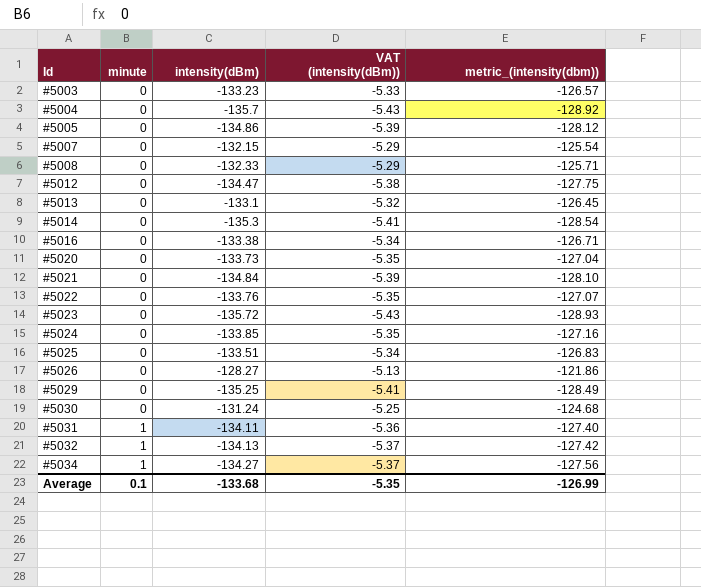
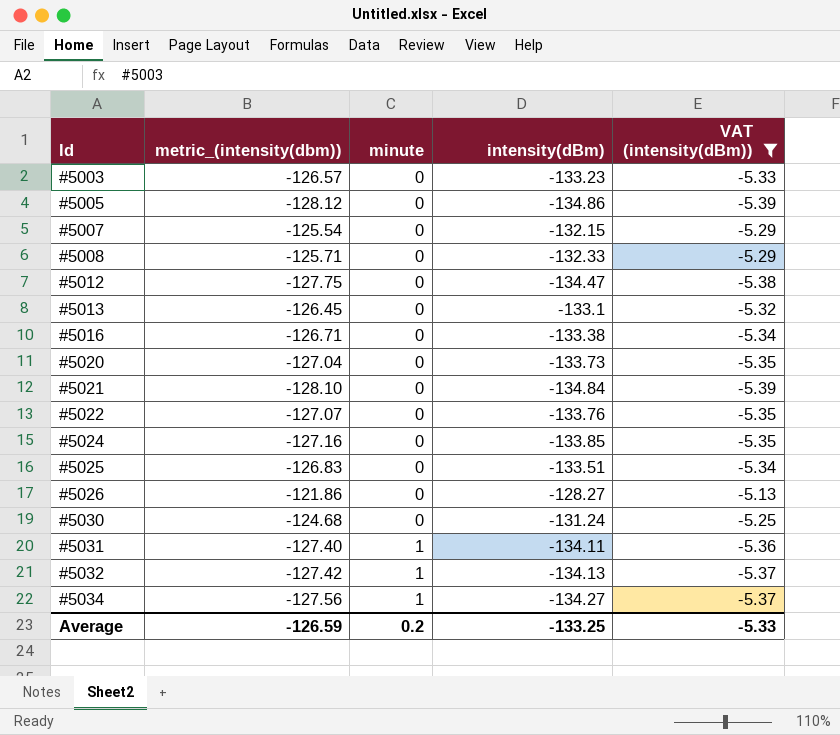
filter: none -> VAT (intensity(dBm)) >= -5.39
column metric_(intensity(dbm)) | position: 5 -> 2
Average | metric_(intensity(dbm)): -126.99 -> -126.59
Average | minute: 0.1 -> 0.2
Average | intensity(dBm): -133.68 -> -133.25
Average | VAT (intensity(dBm)): -5.35 -> -5.33

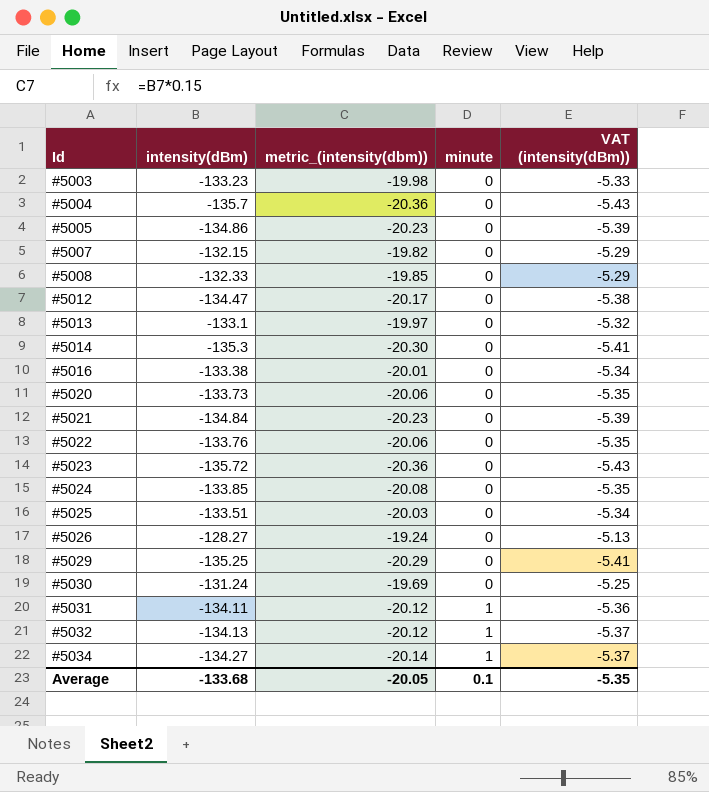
filter: VAT (intensity(dBm)) >= -5.39 -> none
column intensity(dBm) | position: 4 -> 2
column metric_(intensity(dbm)) | formula: [intensity(dBm)] * 0.95 -> [intensity(dBm)] * 0.15
Average | intensity(dBm): -133.25 -> -133.68
Average | metric_(intensity(dbm)): -126.59 -> -20.05
Average | minute: 0.2 -> 0.1
Average | VAT (intensity(dBm)): -5.33 -> -5.35

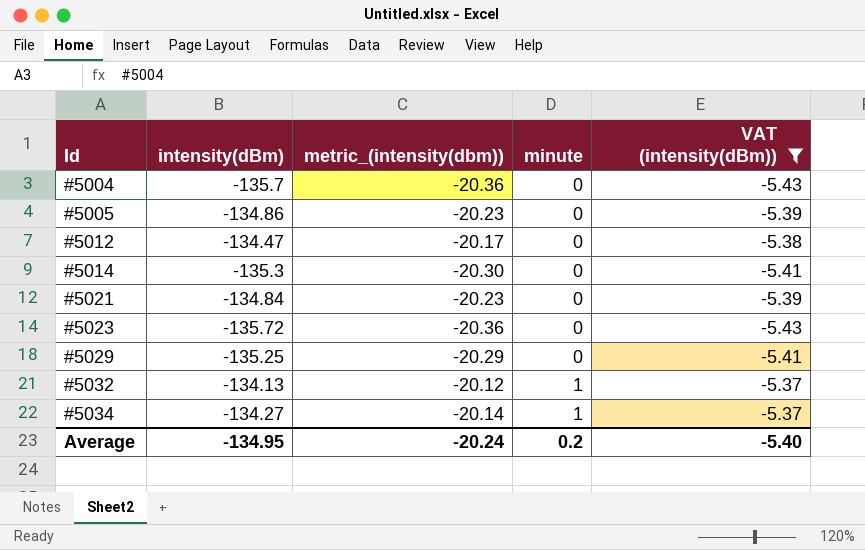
filter: none -> VAT (intensity(dBm)) <= -5.37
Average | intensity(dBm): -133.68 -> -134.95
Average | metric_(intensity(dbm)): -20.05 -> -20.24
Average | minute: 0.1 -> 0.2
Average | VAT (intensity(dBm)): -5.35 -> -5.40

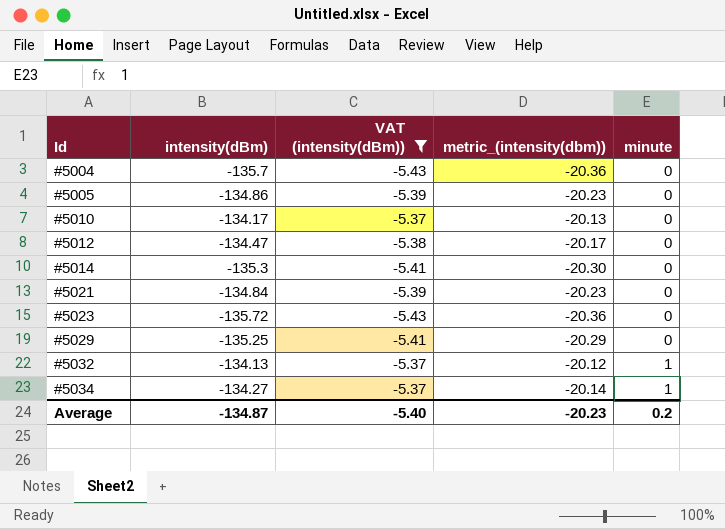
column VAT (intensity(dBm)) | position: 5 -> 3
row #5010: none -> -134.17 | -5.37 | -20.13 | 0
Average | intensity(dBm): -134.95 -> -134.87
Average | metric_(intensity(dbm)): -20.24 -> -20.23

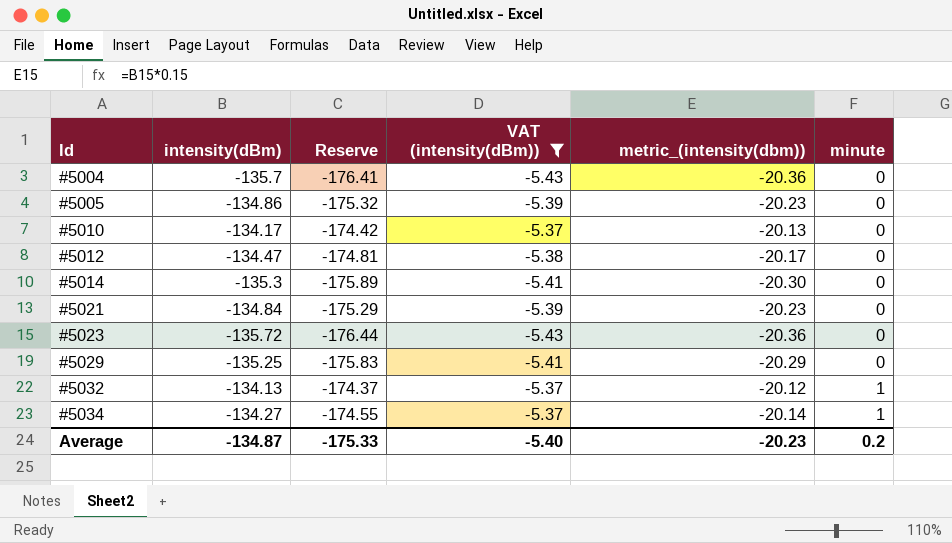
column Reserve | formula: none -> [intensity(dBm)] * 1.3

